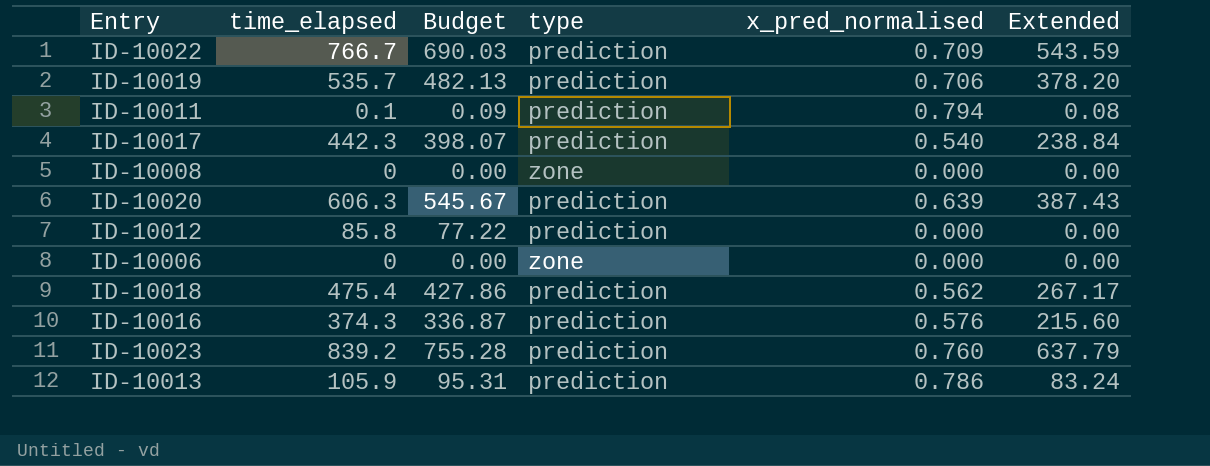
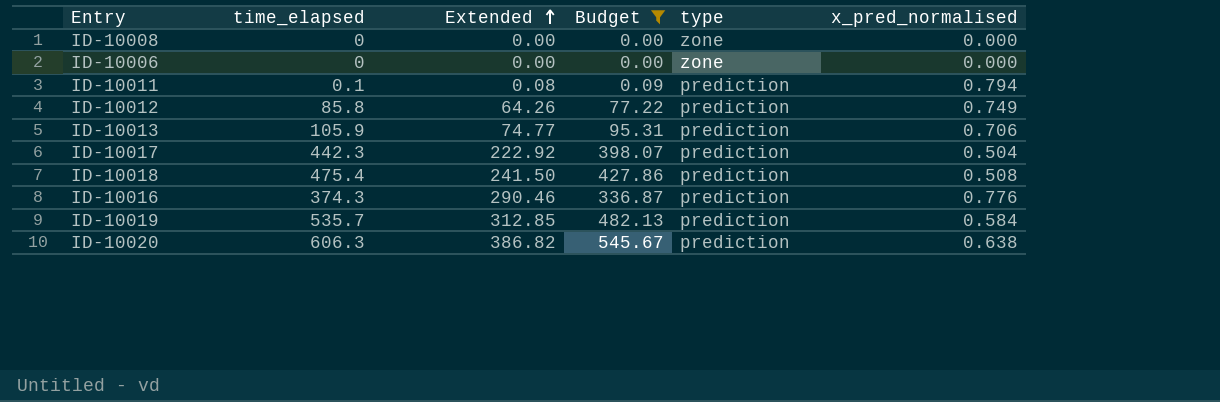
filter: none -> Budget <= 545.67
row order: none -> Extended ascending
column Extended | position: 6 -> 3
ID-10012 | Extended: 0.00 -> 64.26
ID-10012 | x_pred_normalised: 0.000 -> 0.749
ID-10013 | Extended: 83.24 -> 74.77
ID-10013 | x_pred_normalised: 0.786 -> 0.706
ID-10017 | Extended: 238.84 -> 222.92
ID-10017 | x_pred_normalised: 0.540 -> 0.504
ID-10018 | Extended: 267.17 -> 241.50
ID-10018 | x_pred_normalised: 0.562 -> 0.508
ID-10016 | Extended: 215.60 -> 290.46
ID-10016 | x_pred_normalised: 0.576 -> 0.776
ID-10019 | Extended: 378.20 -> 312.85
ID-10019 | x_pred_normalised: 0.706 -> 0.584
ID-10020 | Extended: 387.43 -> 386.82
ID-10020 | x_pred_normalised: 0.639 -> 0.638

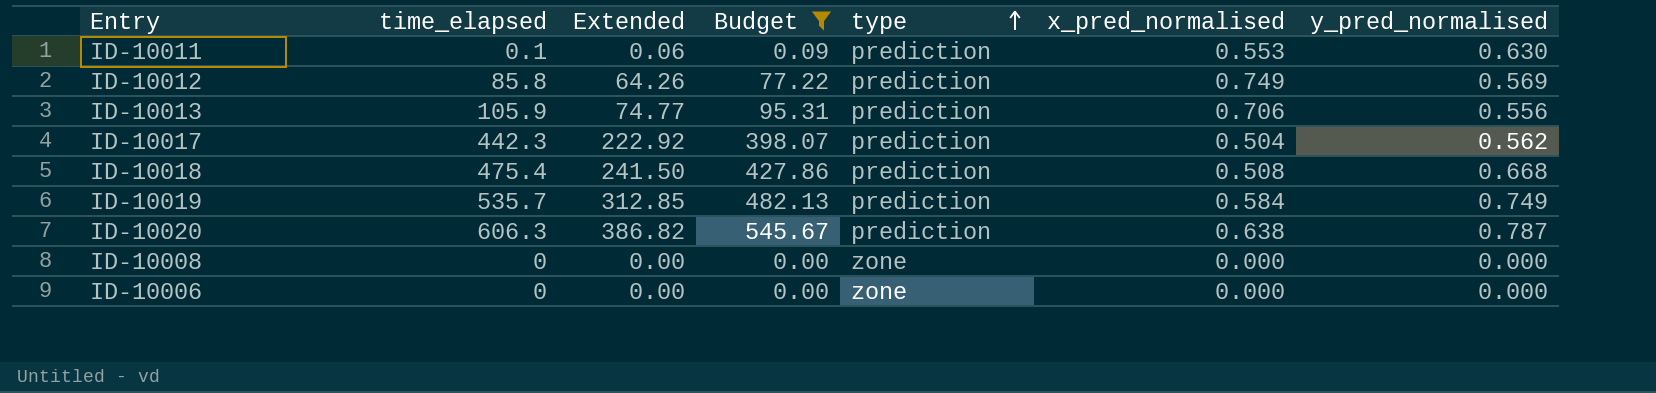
row order: Extended ascending -> type ascending
column y_pred_normalised | position: none -> 7
row ID-10016: 374.3 | 290.46 | 336.87 | prediction | 0.776 -> none
ID-10011 | Extended: 0.08 -> 0.06
ID-10011 | x_pred_normalised: 0.794 -> 0.553

